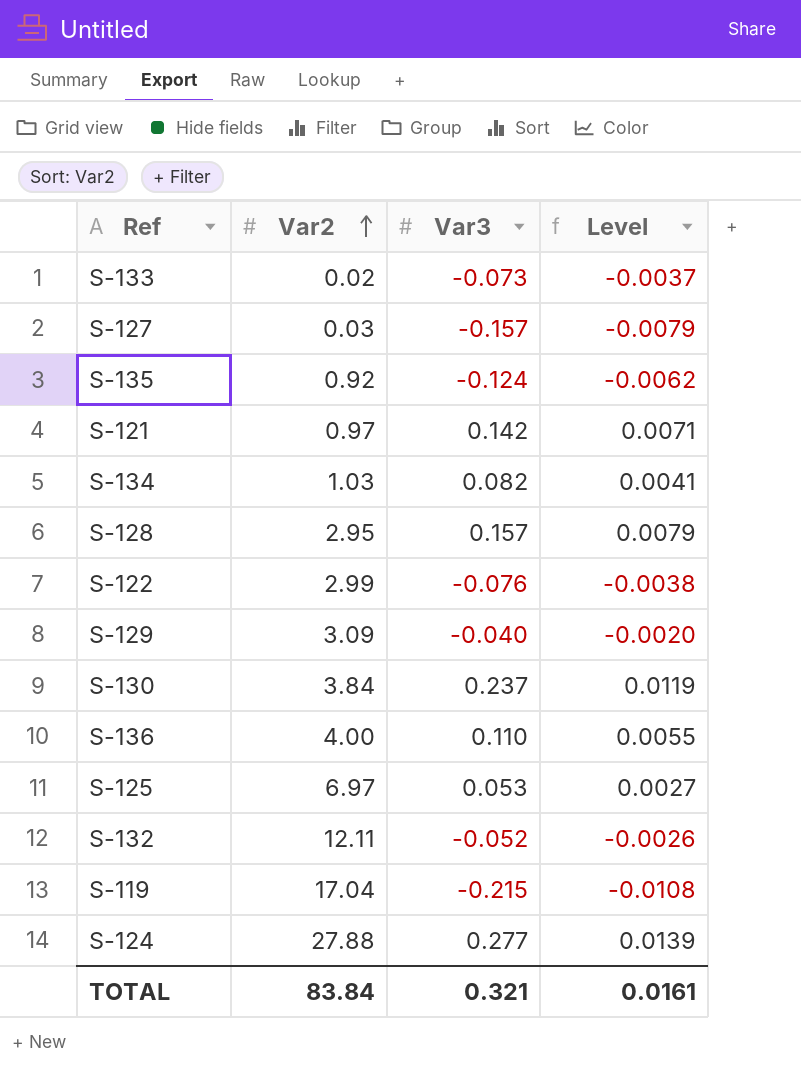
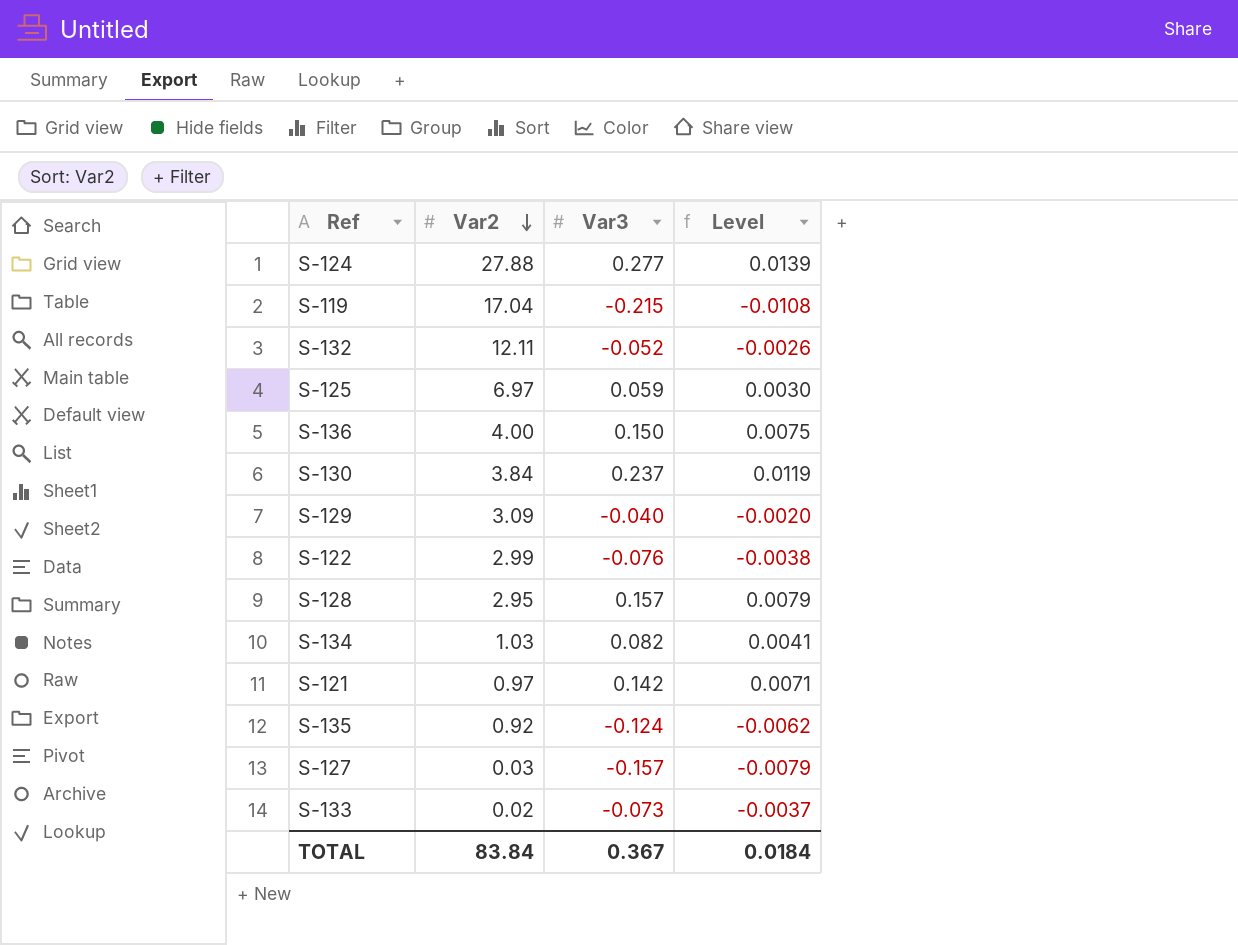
row order: Var2 ascending -> Var2 descending
S-125 | Var3: 0.053 -> 0.059
S-125 | Level: 0.0027 -> 0.0030
S-136 | Var3: 0.110 -> 0.150
S-136 | Level: 0.0055 -> 0.0075
TOTAL | Var3: 0.321 -> 0.367
TOTAL | Level: 0.0161 -> 0.0184

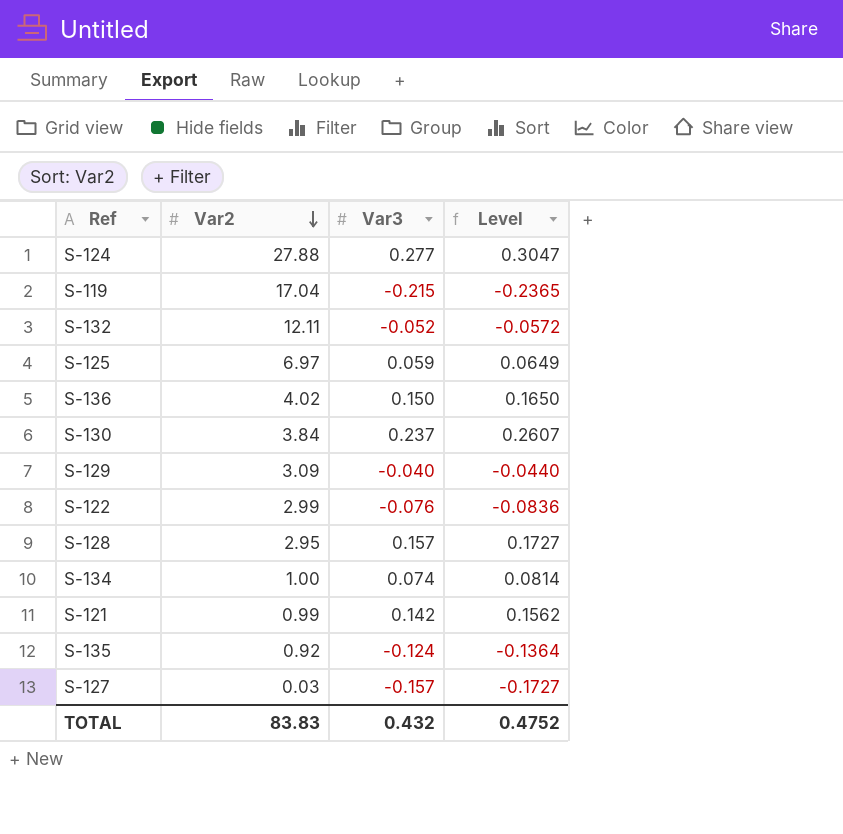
column Level | formula: [Var3] * 0.05 -> [Var3] * 1.1
row S-133: 0.02 | -0.073 | -0.0037 -> none
S-136 | Var2: 4.00 -> 4.02
S-134 | Var2: 1.03 -> 1.00
S-134 | Var3: 0.082 -> 0.074
S-121 | Var2: 0.97 -> 0.99
TOTAL | Var2: 83.84 -> 83.83
TOTAL | Var3: 0.367 -> 0.432
TOTAL | Level: 0.0184 -> 0.4752

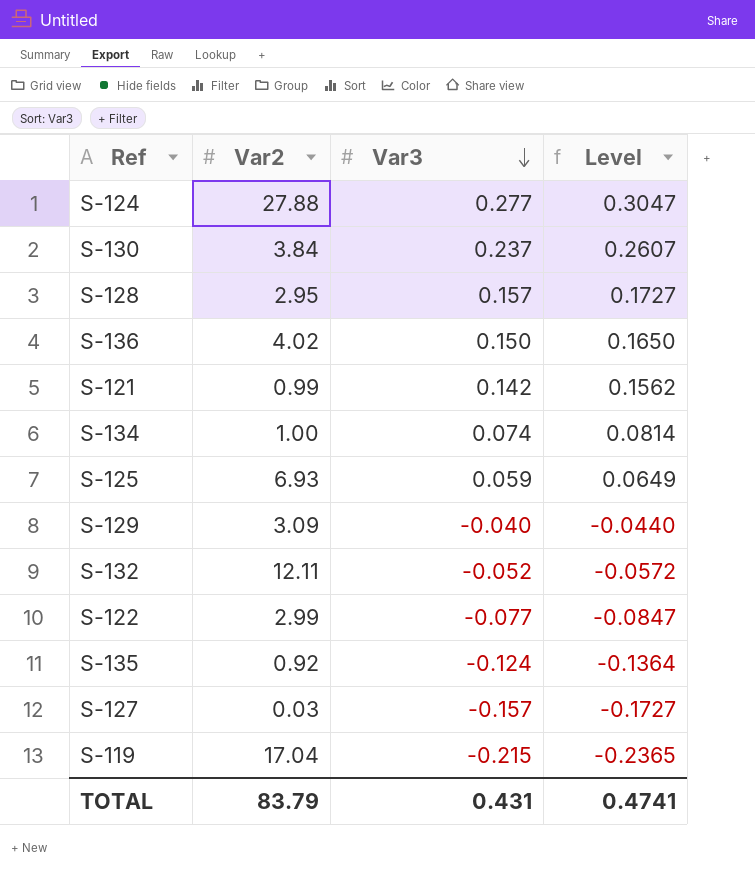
row order: Var2 descending -> Var3 descending
S-125 | Var2: 6.97 -> 6.93
S-122 | Var3: -0.076 -> -0.077
S-122 | Level: -0.0836 -> -0.0847
TOTAL | Var2: 83.83 -> 83.79
TOTAL | Var3: 0.432 -> 0.431
TOTAL | Level: 0.4752 -> 0.4741

